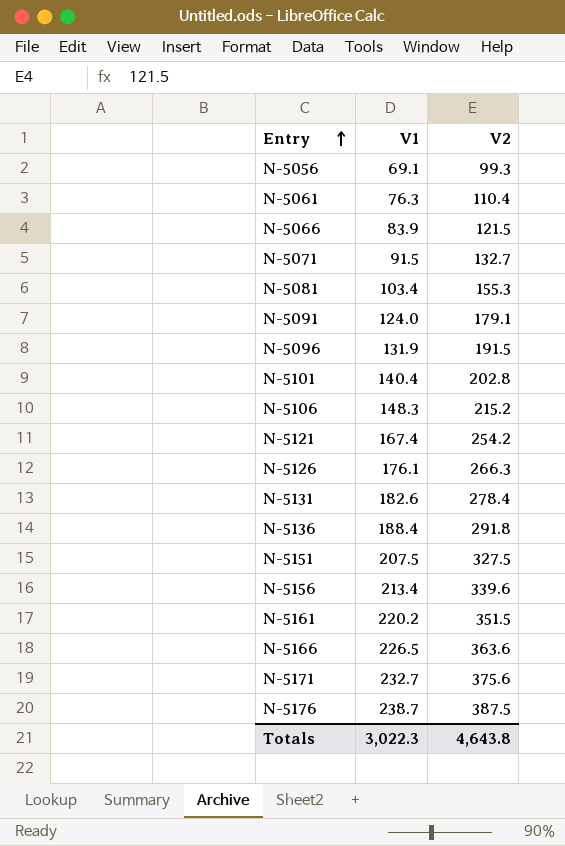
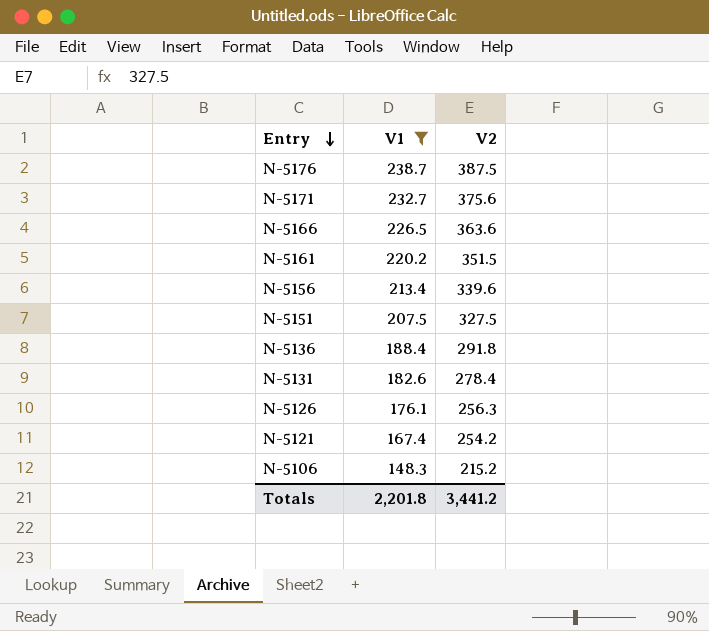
filter: none -> V1 >= 148.3
row order: Entry ascending -> Entry descending
N-5126 | V2: 266.3 -> 256.3
Totals | V1: 3,022.3 -> 2,201.8
Totals | V2: 4,643.8 -> 3,441.2

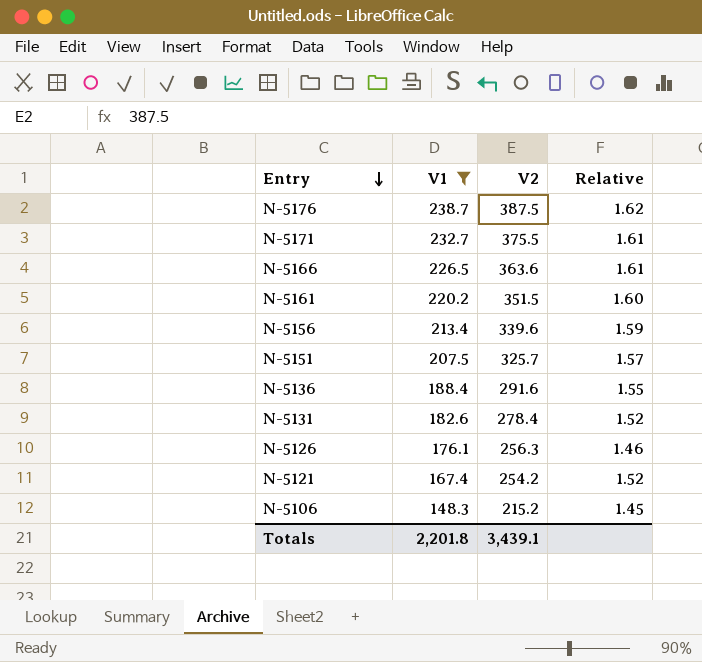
column Relative | formula: none -> [V2] / [V1]
N-5171 | V2: 375.6 -> 375.5
N-5151 | V2: 327.5 -> 325.7
N-5136 | V2: 291.8 -> 291.6
Totals | V2: 3,441.2 -> 3,439.1

